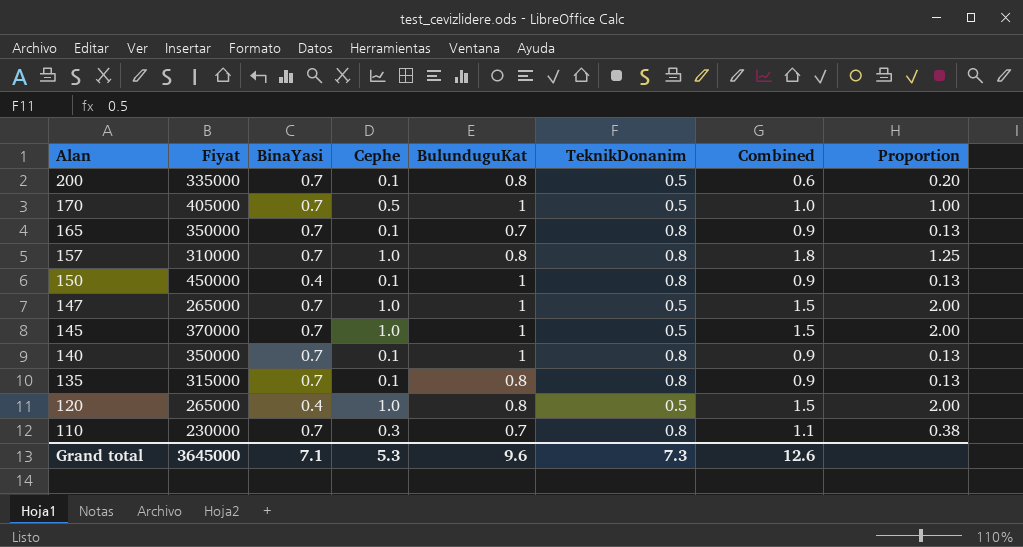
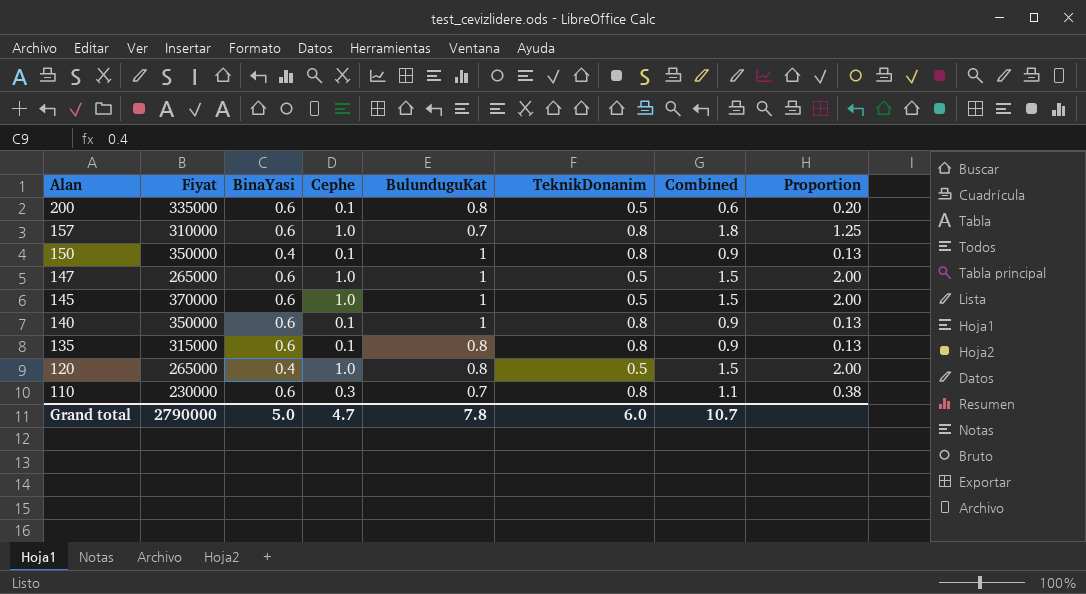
row 170: 405000 | 0.7 | 0.5 | 1 | 0.5 | 1.0 | 1.00 -> none
row 165: 350000 | 0.7 | 0.1 | 0.7 | 0.8 | 0.9 | 0.13 -> none
200 | BinaYasi: 0.7 -> 0.6
157 | BinaYasi: 0.7 -> 0.6
157 | BulunduguKat: 0.8 -> 0.7
150 | Fiyat: 450000 -> 350000
147 | BinaYasi: 0.7 -> 0.6
145 | BinaYasi: 0.7 -> 0.6
140 | BinaYasi: 0.7 -> 0.6
135 | BinaYasi: 0.7 -> 0.6
110 | BinaYasi: 0.7 -> 0.6
Grand total | Fiyat: 3645000 -> 2790000
Grand total | BinaYasi: 7.1 -> 5.0
Grand total | Cephe: 5.3 -> 4.7
Grand total | BulunduguKat: 9.6 -> 7.8
Grand total | TeknikDonanim: 7.3 -> 6.0
Grand total | Combined: 12.6 -> 10.7

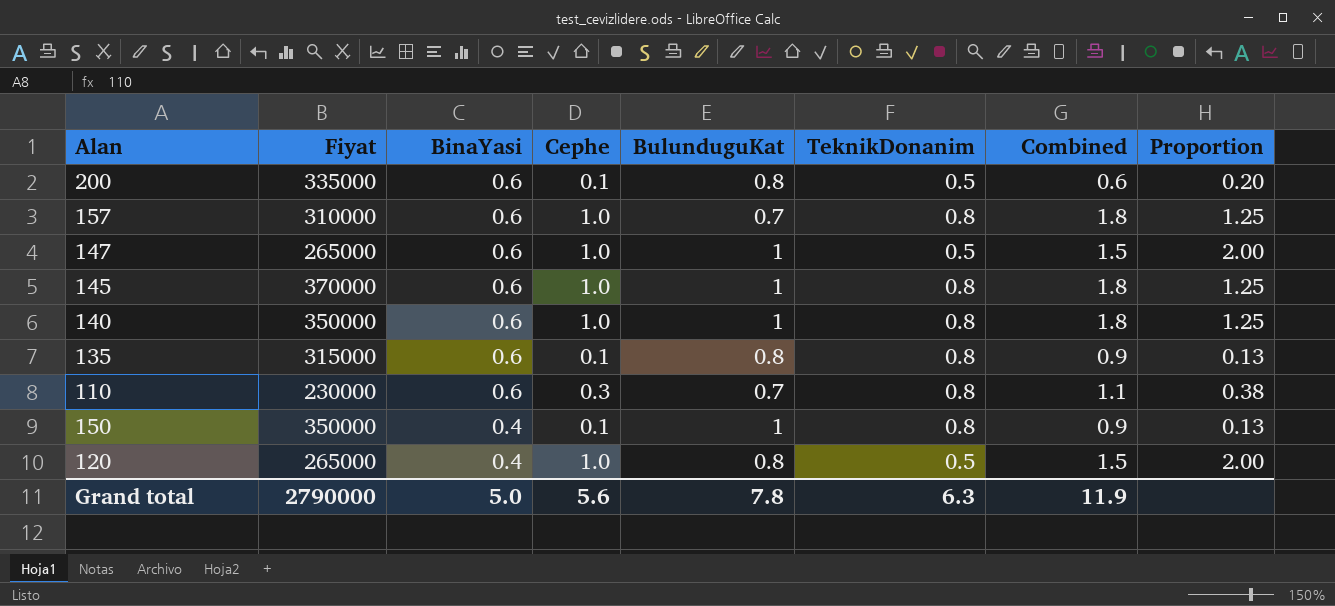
row order: Alan descending -> BinaYasi descending
145 | TeknikDonanim: 0.5 -> 0.8
145 | Combined: 1.5 -> 1.8
145 | Proportion: 2.00 -> 1.25
140 | Cephe: 0.1 -> 1.0
140 | Combined: 0.9 -> 1.8
140 | Proportion: 0.13 -> 1.25
Grand total | Cephe: 4.7 -> 5.6
Grand total | TeknikDonanim: 6.0 -> 6.3
Grand total | Combined: 10.7 -> 11.9

